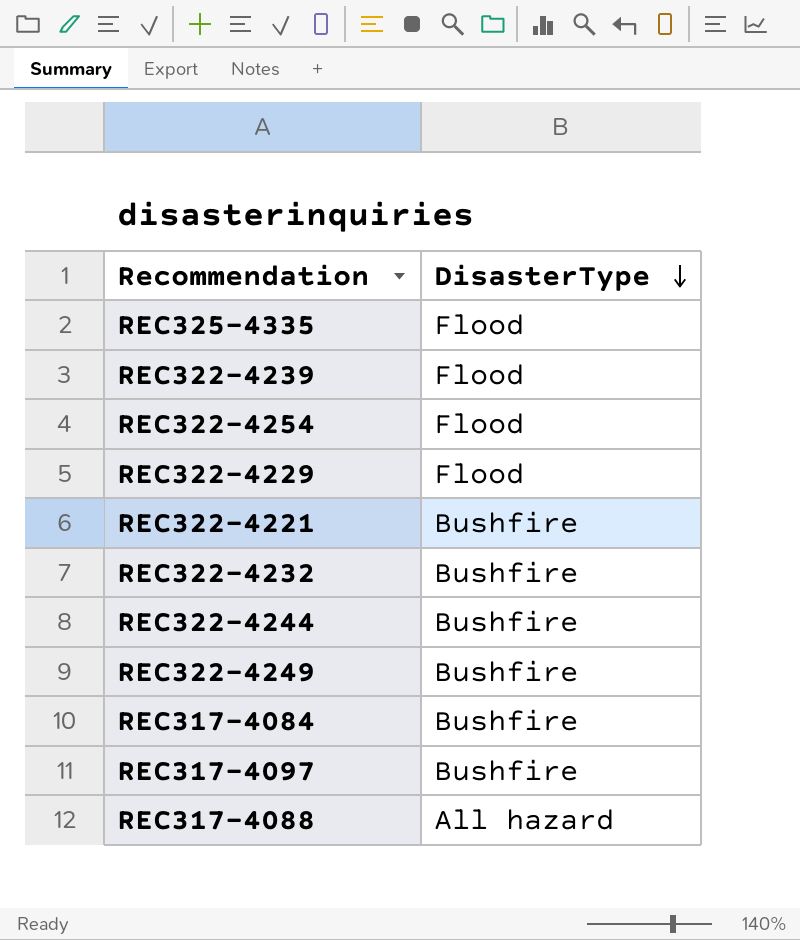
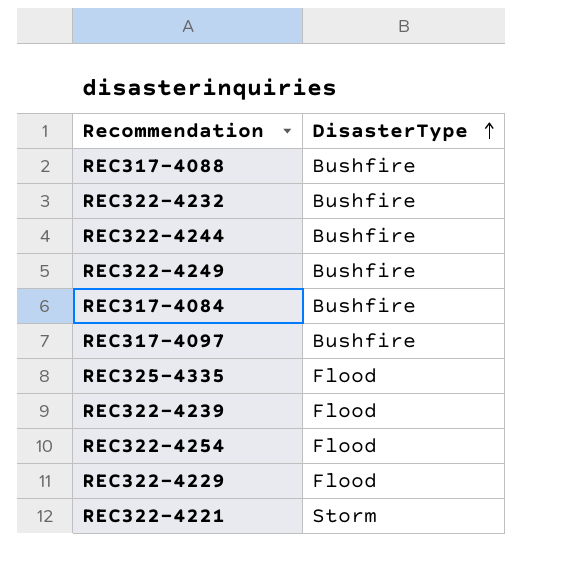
row order: DisasterType descending -> DisasterType ascending
REC317-4088 | DisasterType: All hazard -> Bushfire
REC322-4221 | DisasterType: Bushfire -> Storm

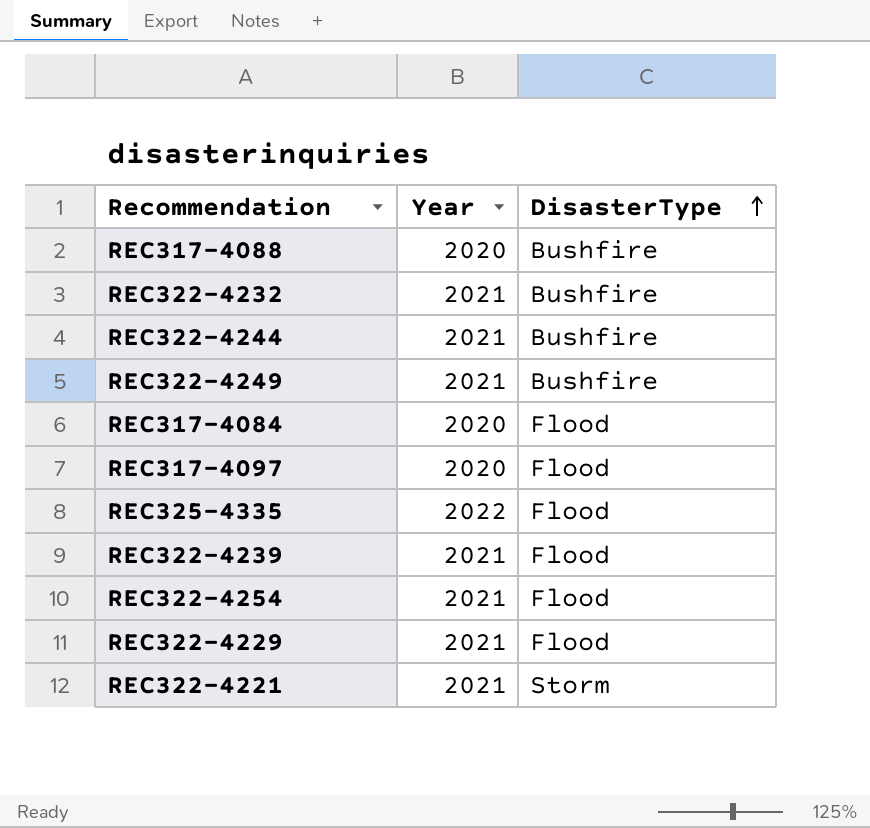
column Year | position: none -> 2
REC317-4084 | DisasterType: Bushfire -> Flood
REC317-4097 | DisasterType: Bushfire -> Flood

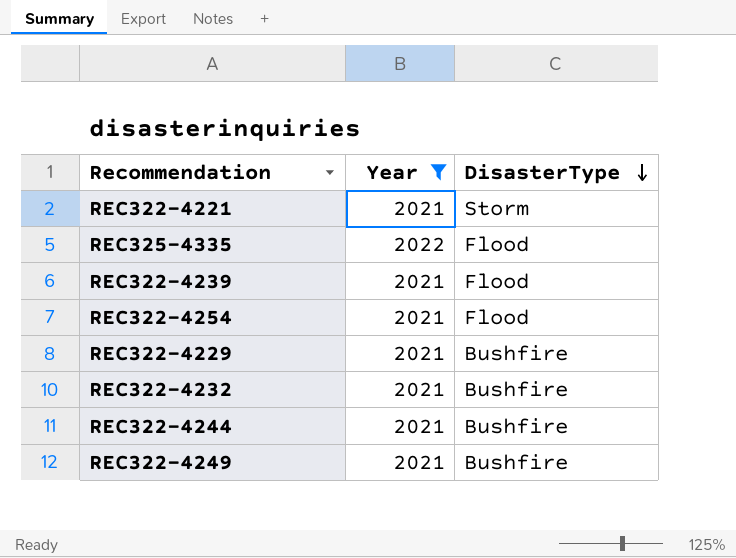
filter: none -> Year != 2020
row order: DisasterType ascending -> DisasterType descending
REC322-4229 | DisasterType: Flood -> Bushfire

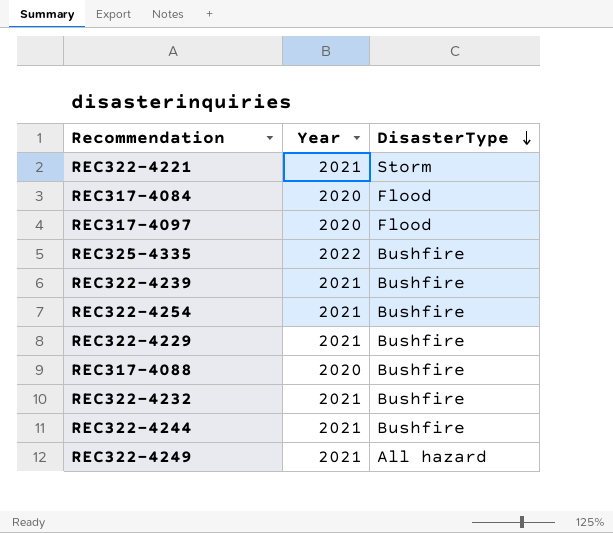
filter: Year != 2020 -> none
REC325-4335 | DisasterType: Flood -> Bushfire
REC322-4239 | DisasterType: Flood -> Bushfire
REC322-4254 | DisasterType: Flood -> Bushfire
REC322-4249 | DisasterType: Bushfire -> All hazard

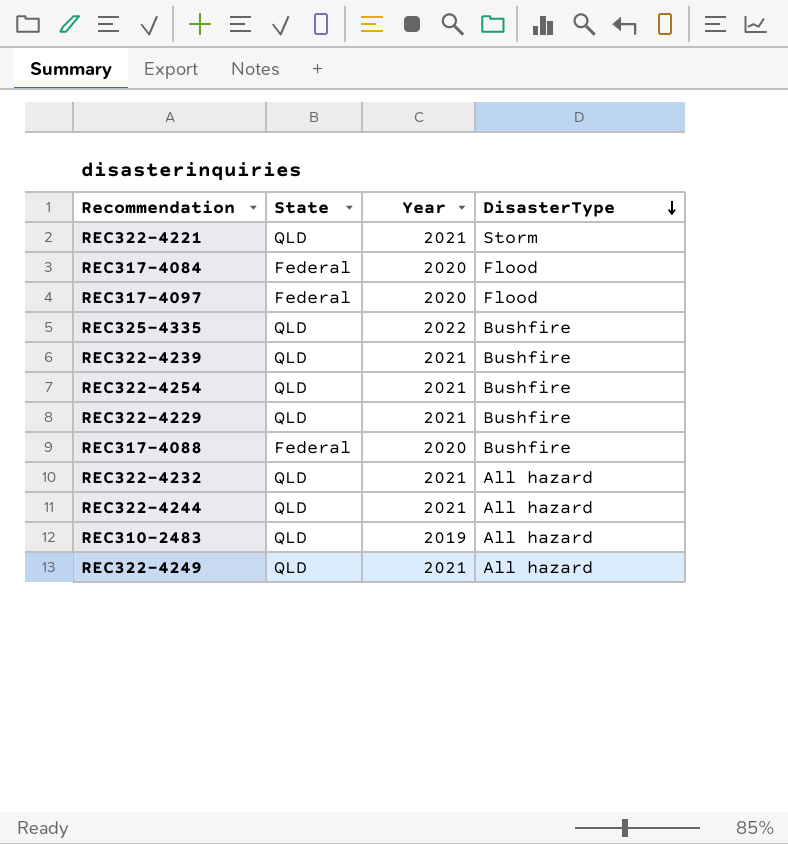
column State | position: none -> 2
REC322-4232 | DisasterType: Bushfire -> All hazard
REC322-4244 | DisasterType: Bushfire -> All hazard
row REC310-2483: none -> QLD | 2019 | All hazard

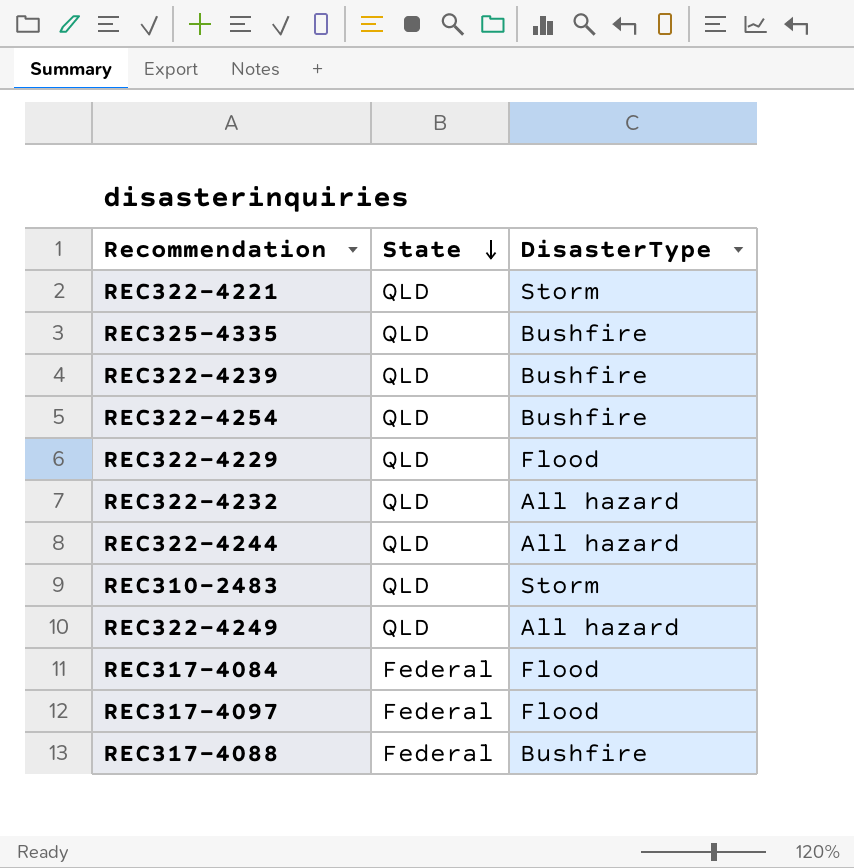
row order: DisasterType descending -> State descending
column Year | position: 3 -> none
REC322-4229 | DisasterType: Bushfire -> Flood
REC310-2483 | DisasterType: All hazard -> Storm

